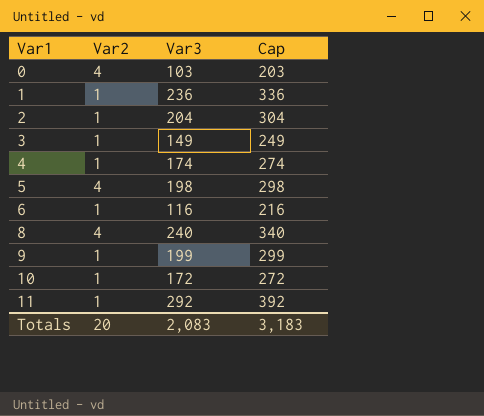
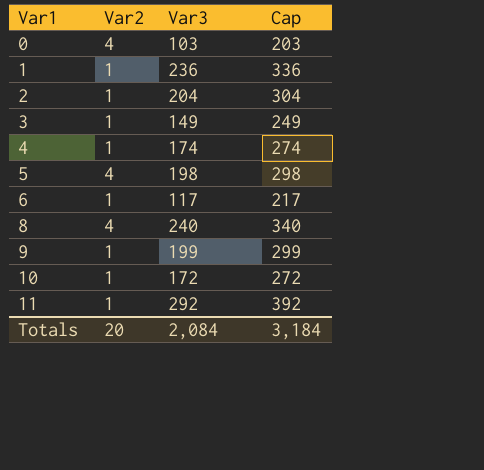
6 | Var3: 116 -> 117
6 | Cap: 216 -> 217
Totals | Var3: 2,083 -> 2,084
Totals | Cap: 3,183 -> 3,184

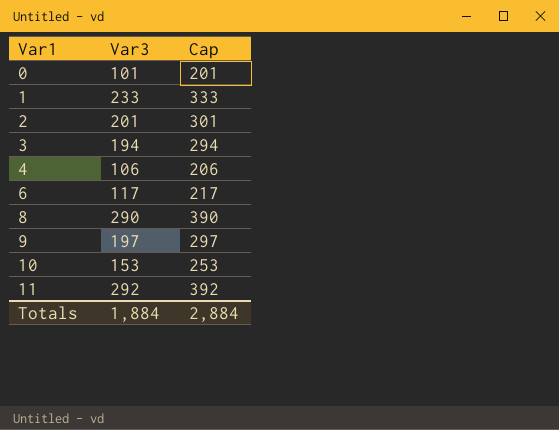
column Var2 | position: 2 -> none
row 5: 4 | 198 | 298 -> none
0 | Var3: 103 -> 101
0 | Cap: 203 -> 201
1 | Var3: 236 -> 233
1 | Cap: 336 -> 333
2 | Var3: 204 -> 201
2 | Cap: 304 -> 301
3 | Var3: 149 -> 194
3 | Cap: 249 -> 294
4 | Var3: 174 -> 106
4 | Cap: 274 -> 206
8 | Var3: 240 -> 290
8 | Cap: 340 -> 390
9 | Var3: 199 -> 197
9 | Cap: 299 -> 297
10 | Var3: 172 -> 153
10 | Cap: 272 -> 253
Totals | Var3: 2,084 -> 1,884
Totals | Cap: 3,184 -> 2,884

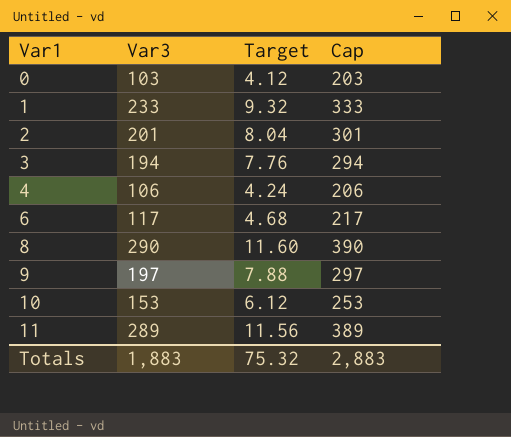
column Target | formula: none -> [Var3] * 0.04
0 | Var3: 101 -> 103
0 | Cap: 201 -> 203
11 | Var3: 292 -> 289
11 | Cap: 392 -> 389
Totals | Var3: 1,884 -> 1,883
Totals | Cap: 2,884 -> 2,883

